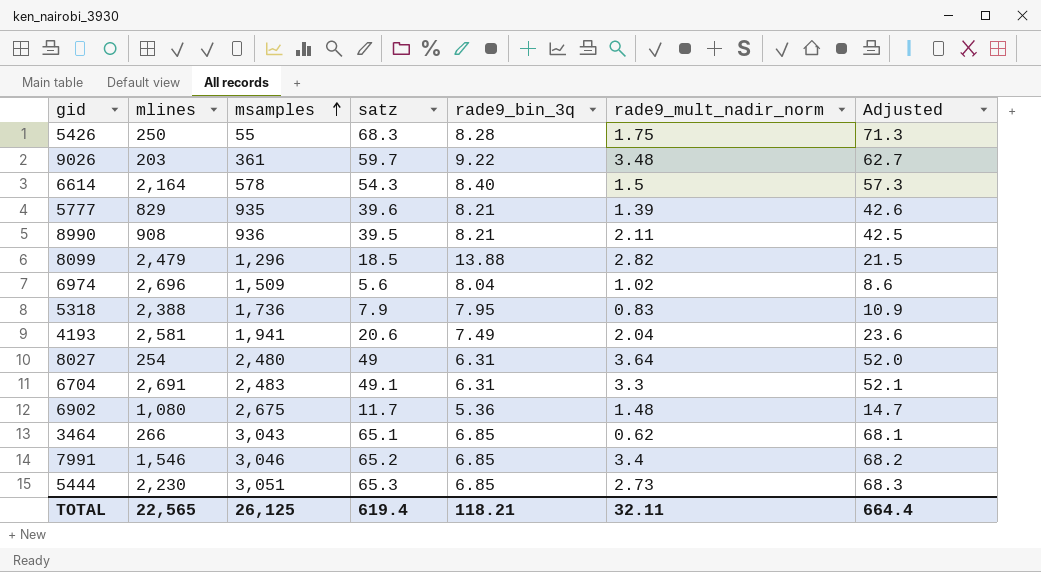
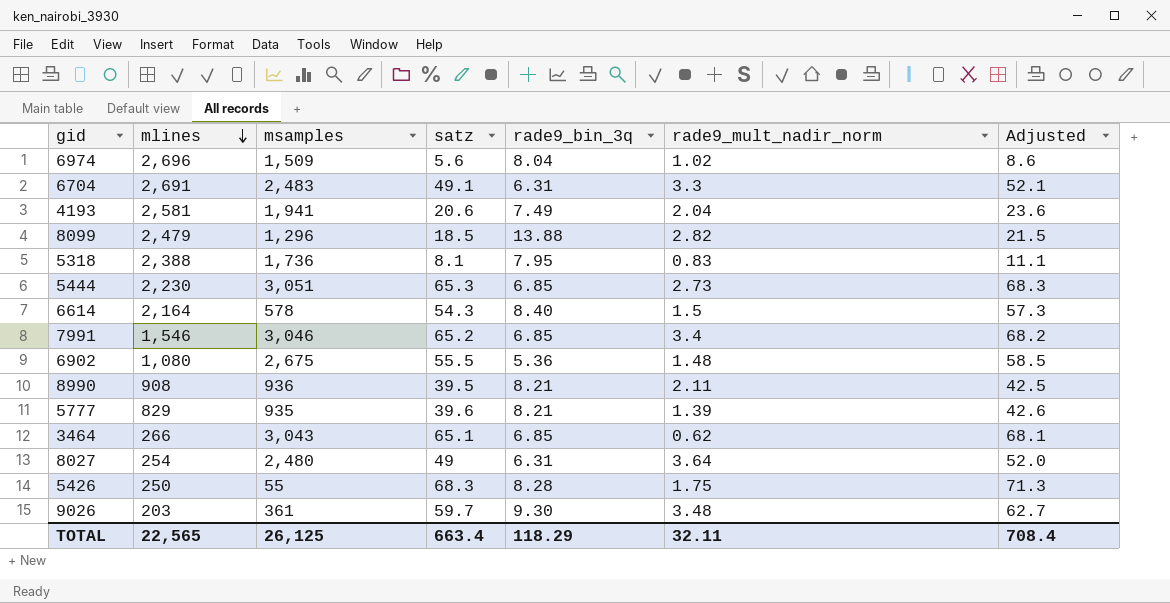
row order: msamples ascending -> mlines descending
5318 | satz: 7.9 -> 8.1
5318 | Adjusted: 10.9 -> 11.1
6902 | satz: 11.7 -> 55.5
6902 | Adjusted: 14.7 -> 58.5
9026 | rade9_bin_3q: 9.22 -> 9.30
TOTAL | satz: 619.4 -> 663.4
TOTAL | rade9_bin_3q: 118.21 -> 118.29
TOTAL | Adjusted: 664.4 -> 708.4

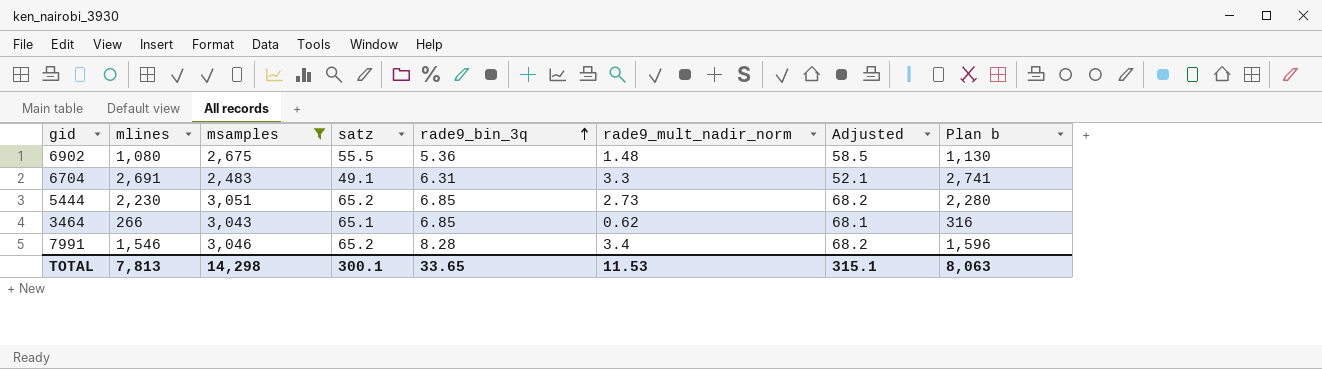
filter: none -> msamples >= 2,483
row order: mlines descending -> rade9_bin_3q ascending
column Plan b | formula: none -> [mlines] + 50
5444 | satz: 65.3 -> 65.2
5444 | Adjusted: 68.3 -> 68.2
7991 | rade9_bin_3q: 6.85 -> 8.28
TOTAL | mlines: 22,565 -> 7,813
TOTAL | msamples: 26,125 -> 14,298
TOTAL | satz: 663.4 -> 300.1
TOTAL | rade9_bin_3q: 118.29 -> 33.65
TOTAL | rade9_mult_nadir_norm: 32.11 -> 11.53
TOTAL | Adjusted: 708.4 -> 315.1

